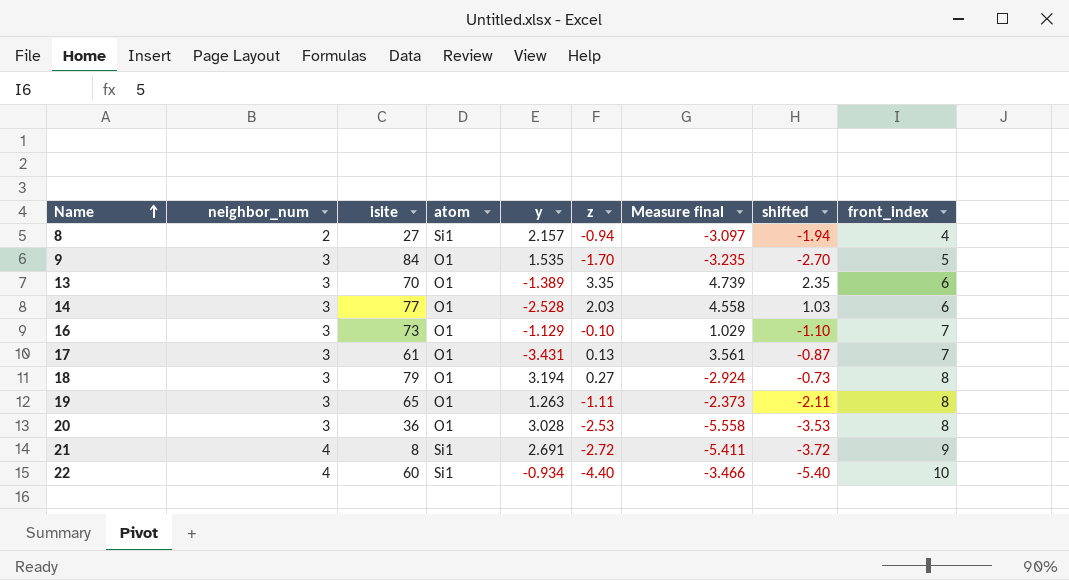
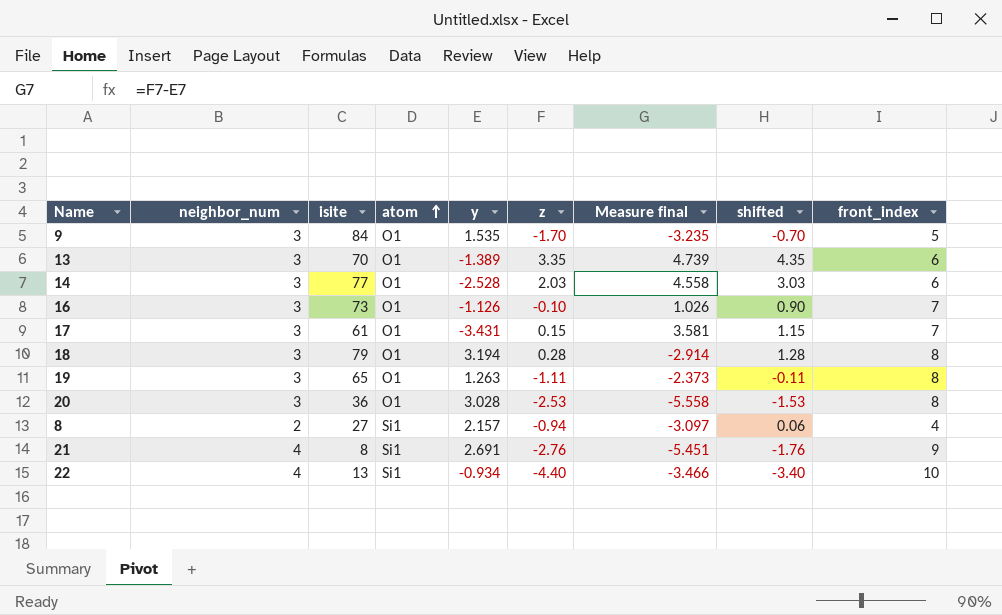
row order: Name ascending -> atom ascending
column shifted | formula: [z] - 1 -> [z] + 1
16 | y: -1.129 -> -1.126
16 | Measure final: 1.029 -> 1.026
17 | z: 0.13 -> 0.15
17 | Measure final: 3.561 -> 3.581
18 | z: 0.27 -> 0.28
18 | Measure final: -2.924 -> -2.914
21 | z: -2.72 -> -2.76
21 | Measure final: -5.411 -> -5.451
22 | isite: 60 -> 13

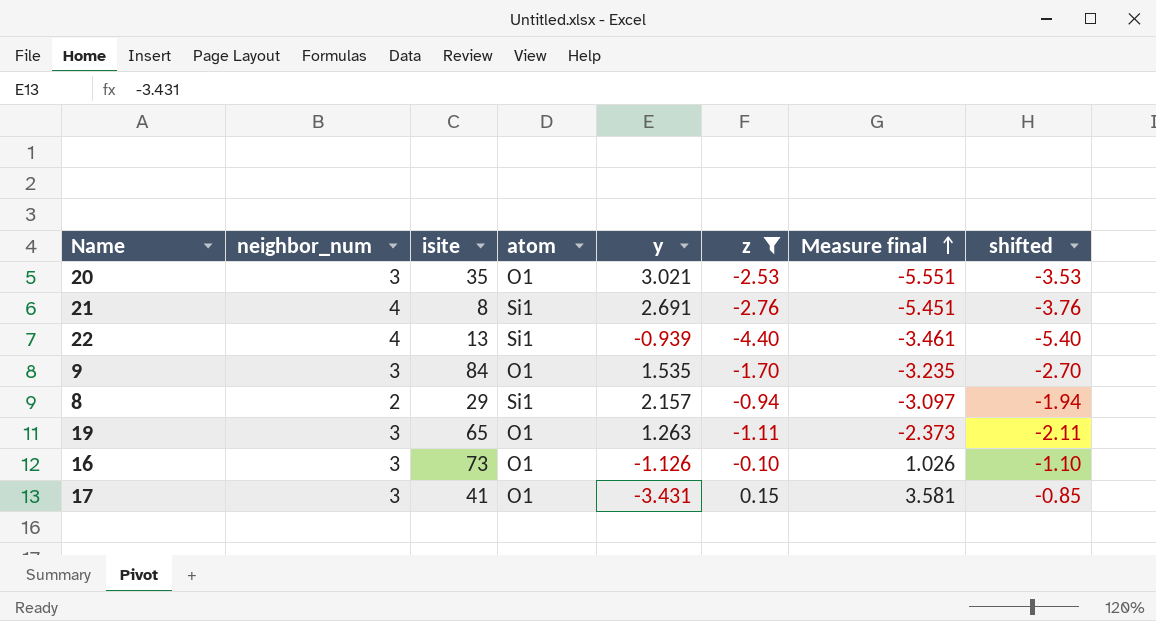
filter: none -> z <= 0.15
row order: atom ascending -> Measure final ascending
column front_index | position: 9 -> none
column shifted | formula: [z] + 1 -> [z] - 1
20 | isite: 36 -> 35
20 | y: 3.028 -> 3.021
20 | Measure final: -5.558 -> -5.551
22 | y: -0.934 -> -0.939
22 | Measure final: -3.466 -> -3.461
8 | isite: 27 -> 29
17 | isite: 61 -> 41

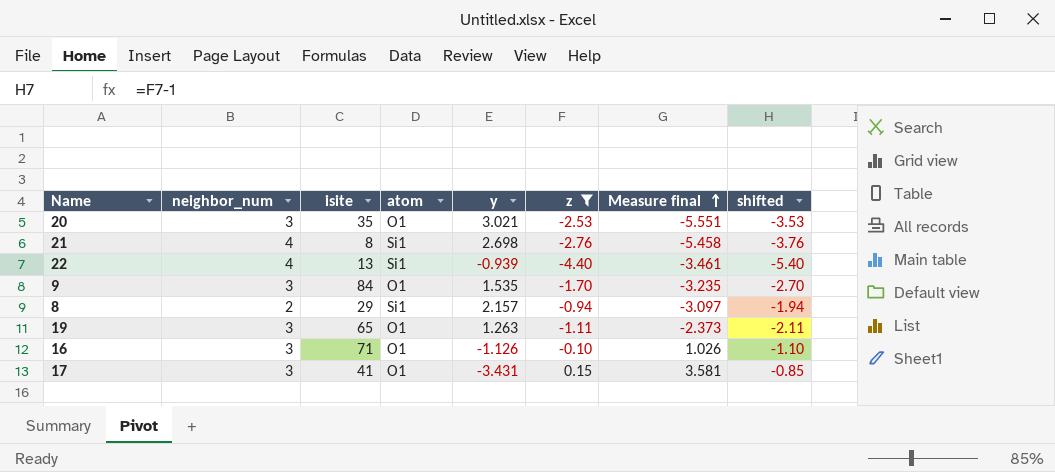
21 | y: 2.691 -> 2.698
21 | Measure final: -5.451 -> -5.458
16 | isite: 73 -> 71

